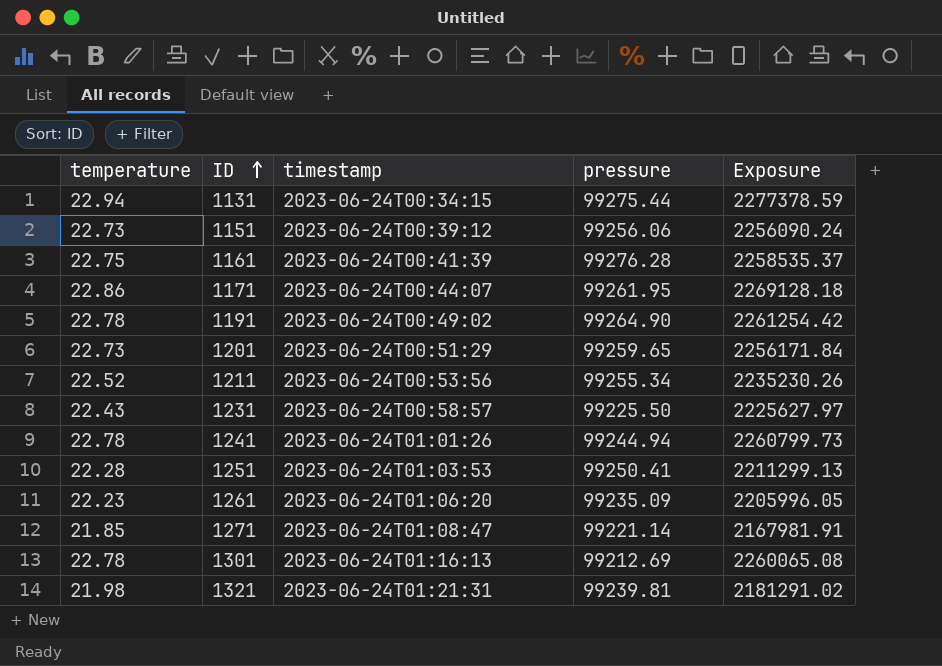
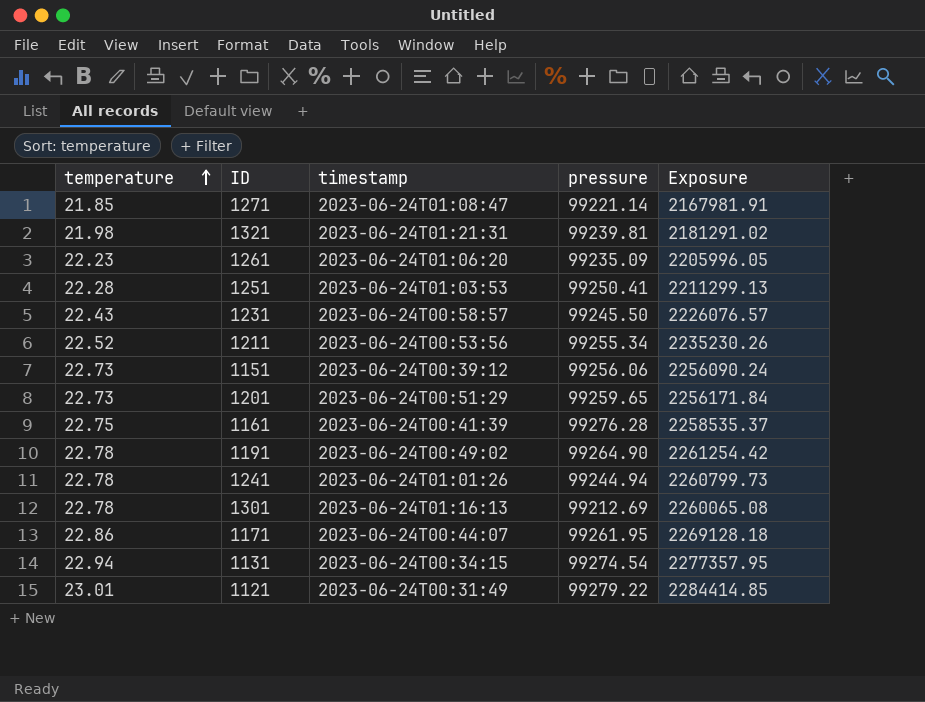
row order: ID ascending -> temperature ascending
1231 | pressure: 99225.50 -> 99245.50
1231 | Exposure: 2225627.97 -> 2226076.57
1131 | pressure: 99275.44 -> 99274.54
1131 | Exposure: 2277378.59 -> 2277357.95
row 1121: none -> 23.01 | 2023-06-24T00:31:49 | 99279.22 | 2284414.85

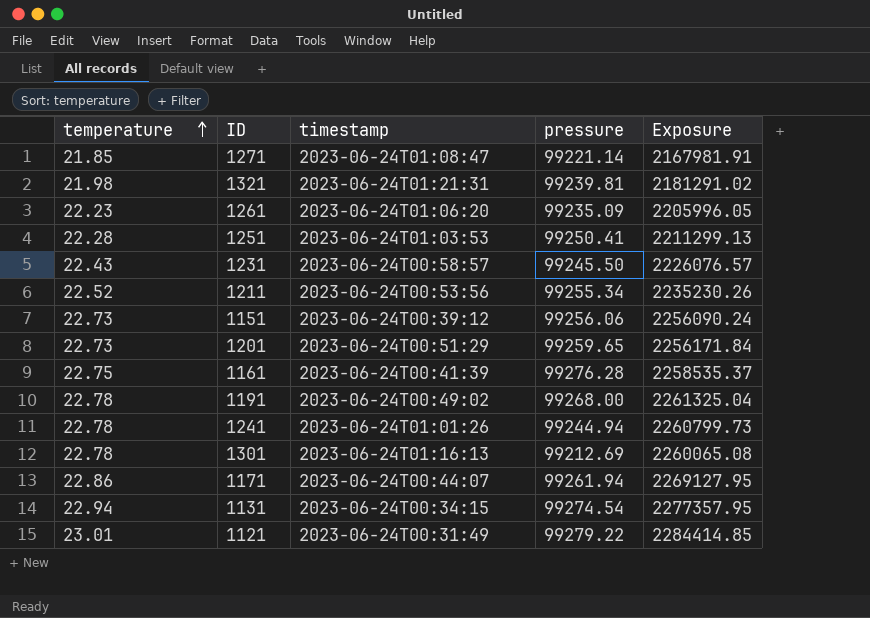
1191 | pressure: 99264.90 -> 99268.00
1191 | Exposure: 2261254.42 -> 2261325.04
1171 | pressure: 99261.95 -> 99261.94
1171 | Exposure: 2269128.18 -> 2269127.95

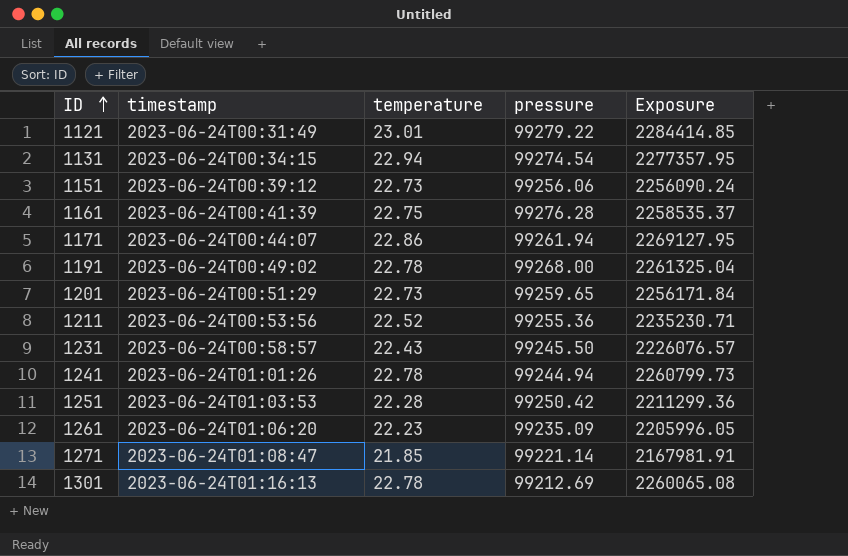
row order: temperature ascending -> ID ascending
column temperature | position: 1 -> 3
row 1321: 21.98 | 2023-06-24T01:21:31 | 99239.81 | 2181291.02 -> none
1211 | pressure: 99255.34 -> 99255.36
1211 | Exposure: 2235230.26 -> 2235230.71
1251 | pressure: 99250.41 -> 99250.42
1251 | Exposure: 2211299.13 -> 2211299.36

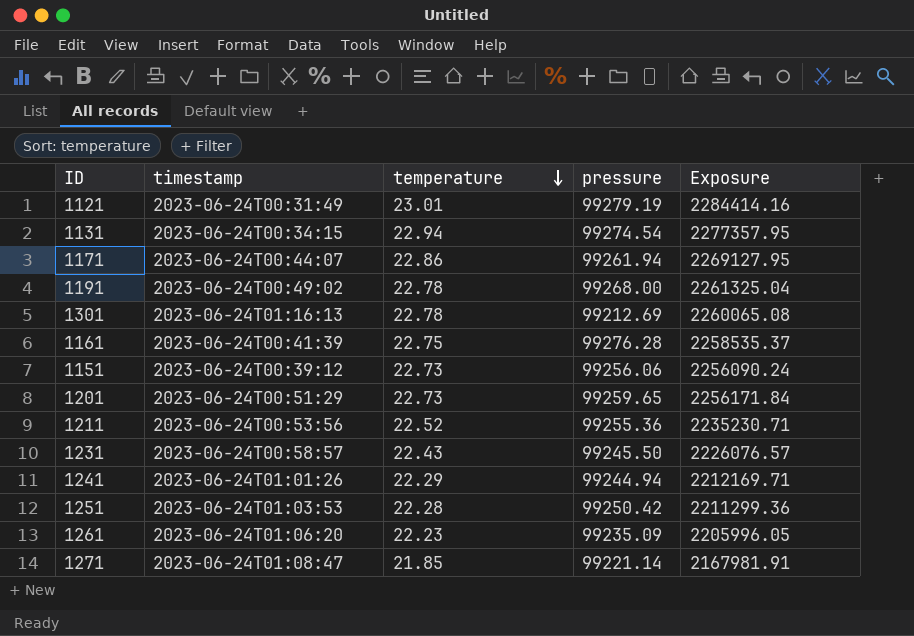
row order: ID ascending -> temperature descending
1121 | pressure: 99279.22 -> 99279.19
1121 | Exposure: 2284414.85 -> 2284414.16
1241 | temperature: 22.78 -> 22.29
1241 | Exposure: 2260799.73 -> 2212169.71

